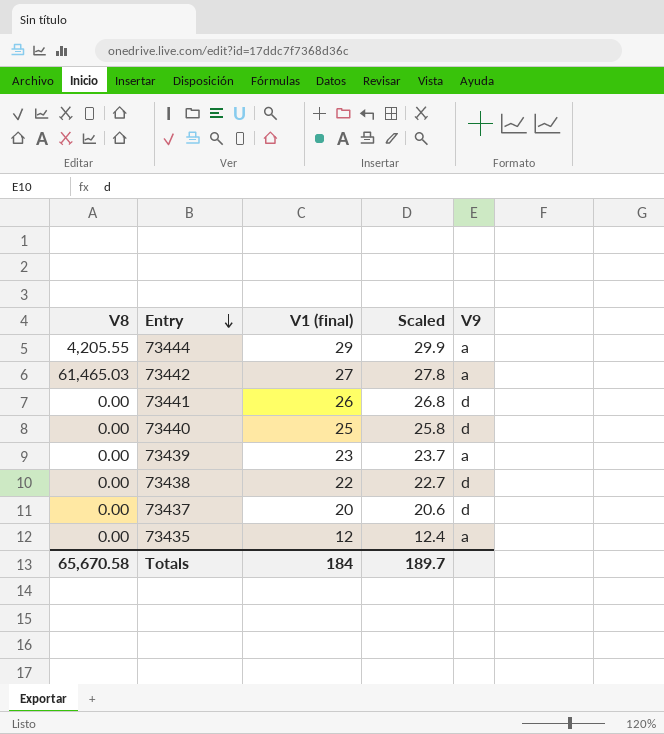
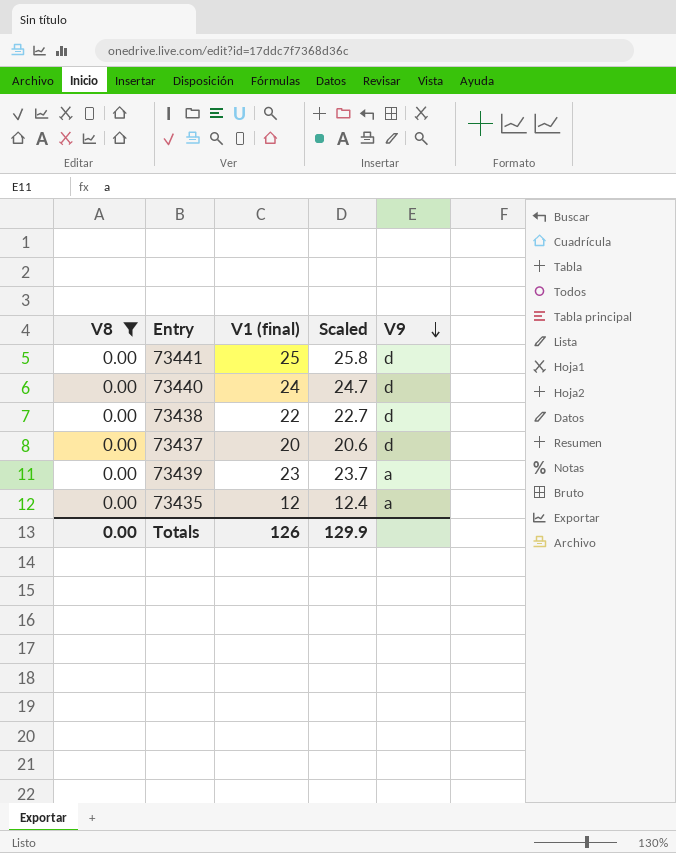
filter: none -> V8 = 0.00
row order: Entry descending -> V9 descending
73441 | V1 (final): 26 -> 25
73441 | Scaled: 26.8 -> 25.8
73440 | V1 (final): 25 -> 24
73440 | Scaled: 25.8 -> 24.7
Totals | V8: 65,670.58 -> 0.00
Totals | V1 (final): 184 -> 126
Totals | Scaled: 189.7 -> 129.9

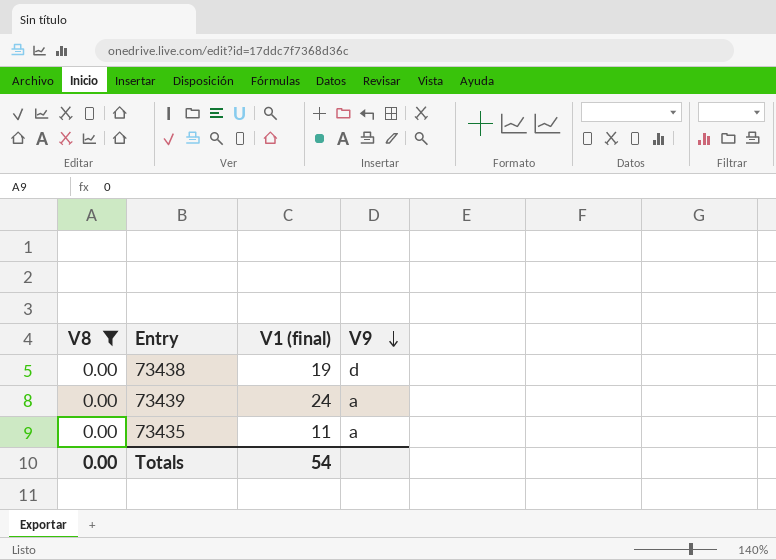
column Scaled | formula: [V1 (final)] * 1.03 -> none
row 73441: 0.00 | 25 | 25.8 | d -> none
row 73440: 0.00 | 24 | 24.7 | d -> none
row 73437: 0.00 | 20 | 20.6 | d -> none
73438 | V1 (final): 22 -> 19
73439 | V1 (final): 23 -> 24
73435 | V1 (final): 12 -> 11
Totals | V1 (final): 126 -> 54

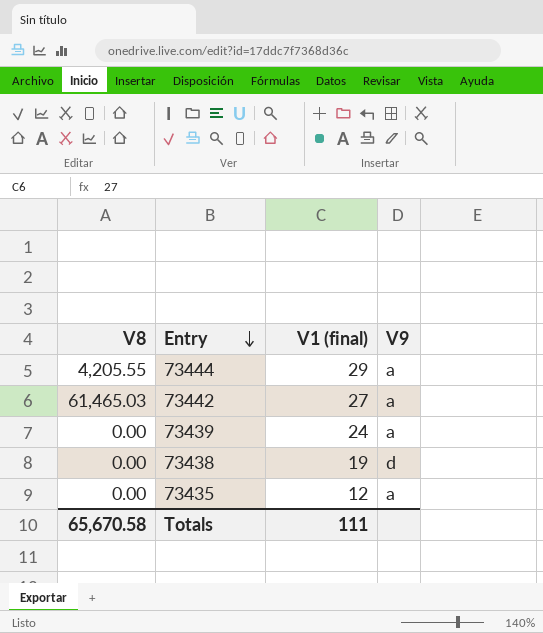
filter: V8 = 0.00 -> none
row order: V9 descending -> Entry descending
73435 | V1 (final): 11 -> 12
Totals | V8: 0.00 -> 65,670.58
Totals | V1 (final): 54 -> 111

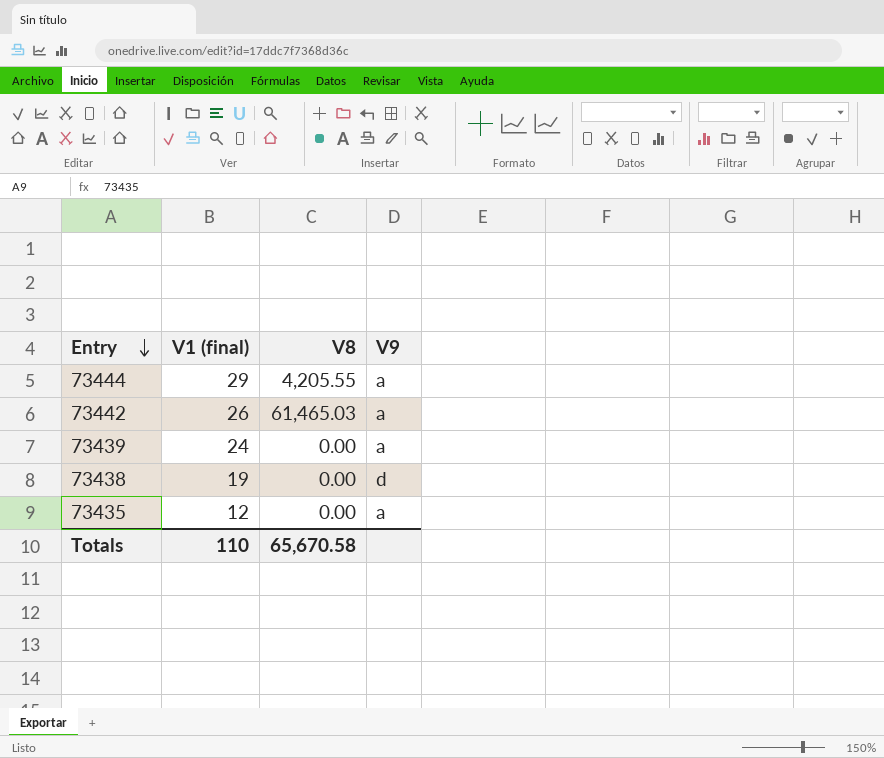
column V8 | position: 1 -> 3
73442 | V1 (final): 27 -> 26
Totals | V1 (final): 111 -> 110

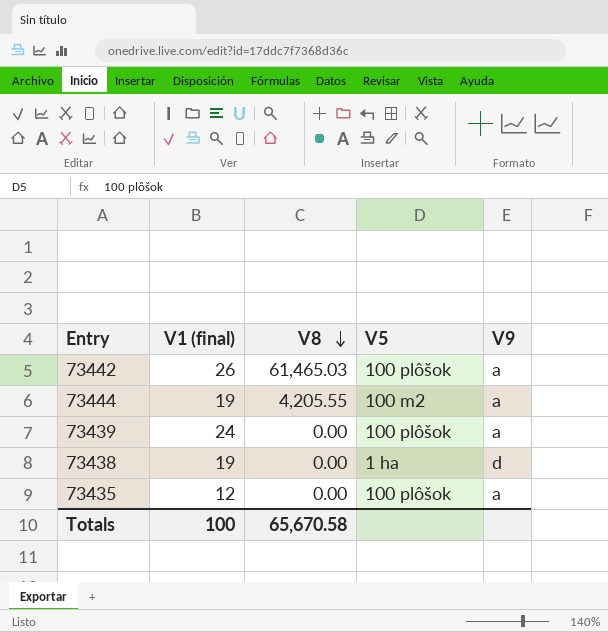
row order: Entry descending -> V8 descending
column V5 | position: none -> 4
73444 | V1 (final): 29 -> 19
Totals | V1 (final): 110 -> 100

